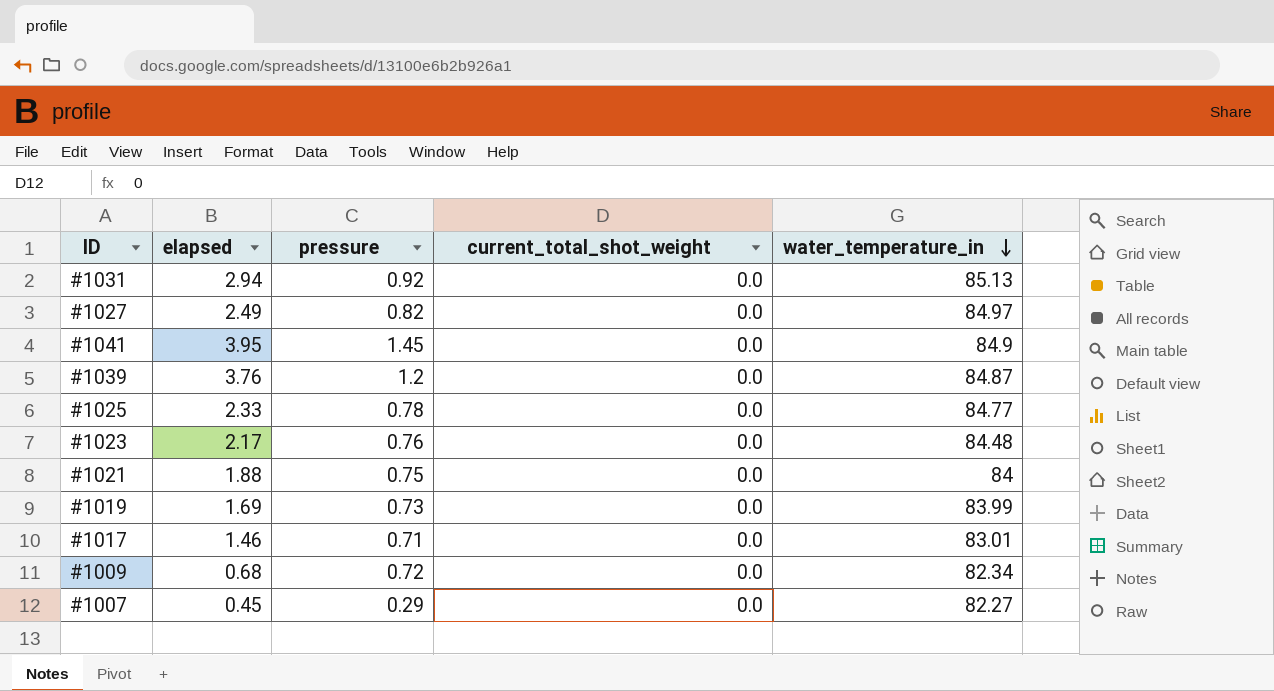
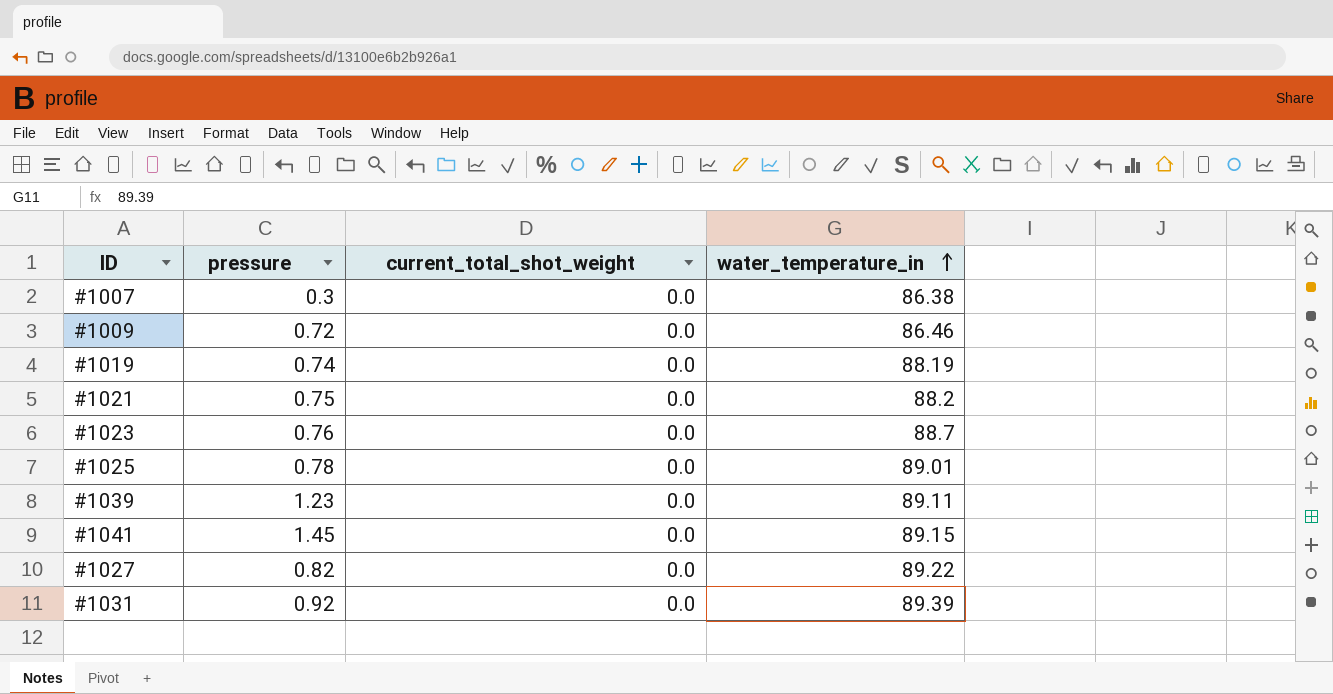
row order: water_temperature_in descending -> water_temperature_in ascending
column elapsed | position: 2 -> none
row #1017: 1.46 | 0.71 | 0.0 | 83.01 -> none
#1007 | pressure: 0.29 -> 0.3
#1007 | water_temperature_in: 82.27 -> 86.38
#1009 | water_temperature_in: 82.34 -> 86.46
#1019 | pressure: 0.73 -> 0.74
#1019 | water_temperature_in: 83.99 -> 88.19
#1021 | water_temperature_in: 84 -> 88.2
#1023 | water_temperature_in: 84.48 -> 88.7
#1025 | water_temperature_in: 84.77 -> 89.01
#1039 | pressure: 1.2 -> 1.23
#1039 | water_temperature_in: 84.87 -> 89.11
#1041 | water_temperature_in: 84.9 -> 89.15
#1027 | water_temperature_in: 84.97 -> 89.22
#1031 | water_temperature_in: 85.13 -> 89.39

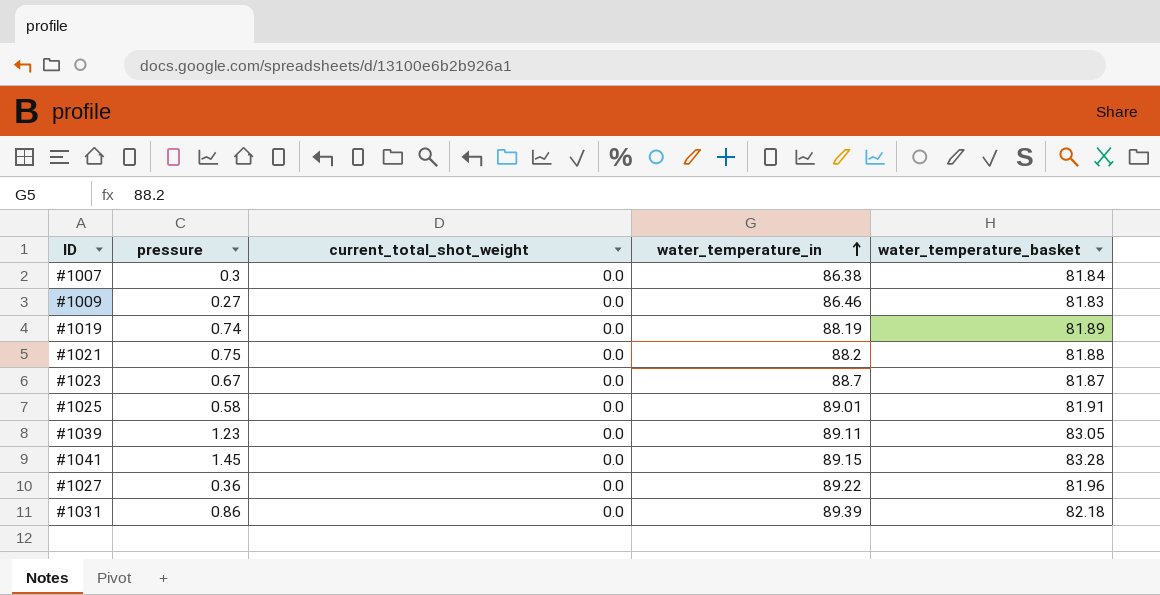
column water_temperature_basket | position: none -> 5
#1009 | pressure: 0.72 -> 0.27
#1023 | pressure: 0.76 -> 0.67
#1025 | pressure: 0.78 -> 0.58
#1027 | pressure: 0.82 -> 0.36
#1031 | pressure: 0.92 -> 0.86

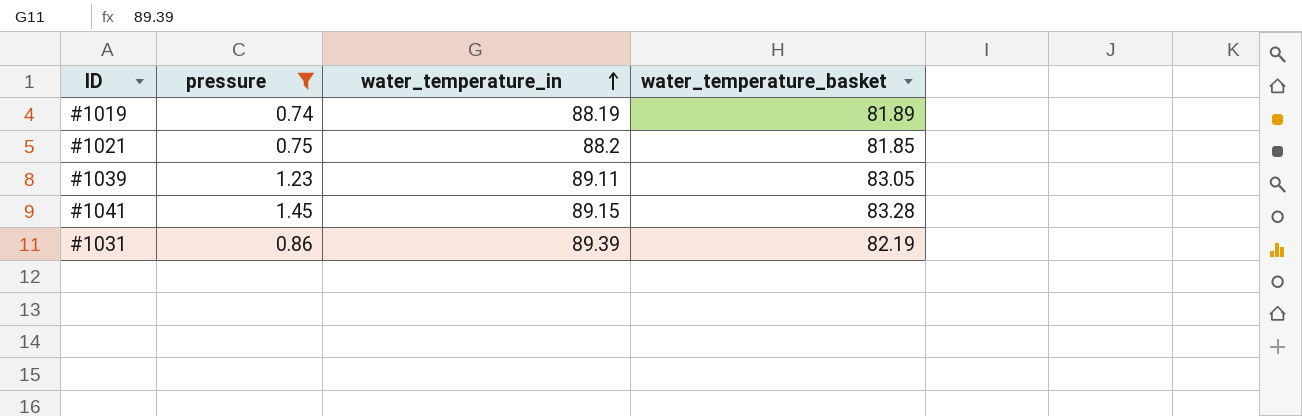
filter: none -> pressure >= 0.74
column current_total_shot_weight | position: 3 -> none
#1021 | water_temperature_basket: 81.88 -> 81.85
#1031 | water_temperature_basket: 82.18 -> 82.19

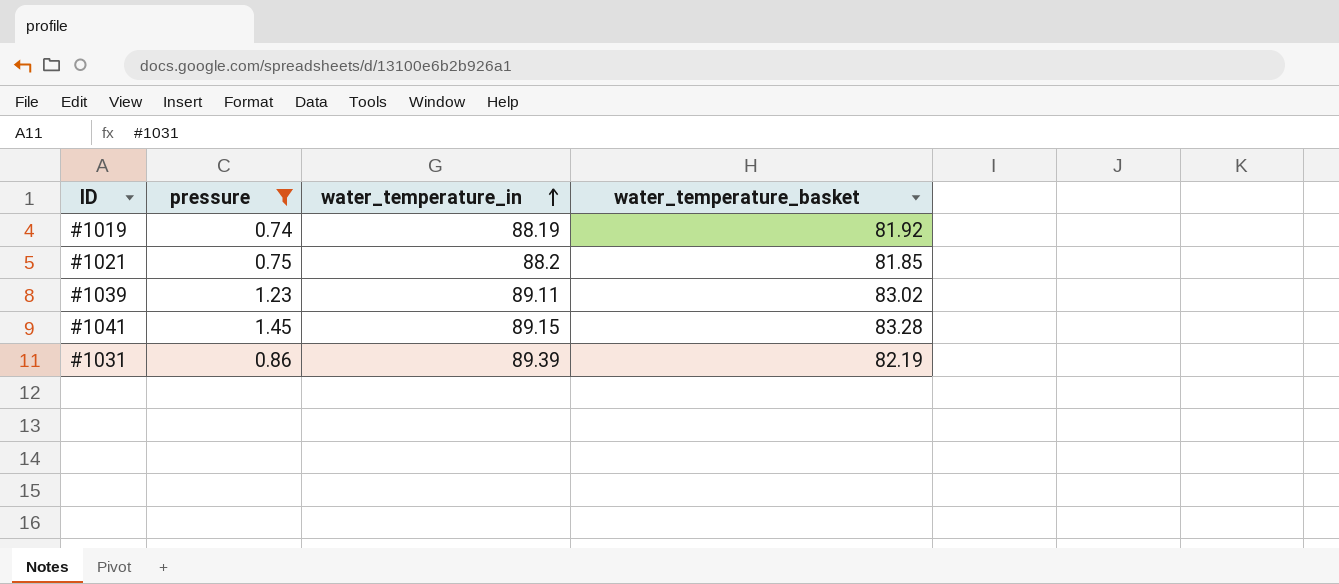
#1019 | water_temperature_basket: 81.89 -> 81.92
#1039 | water_temperature_basket: 83.05 -> 83.02

